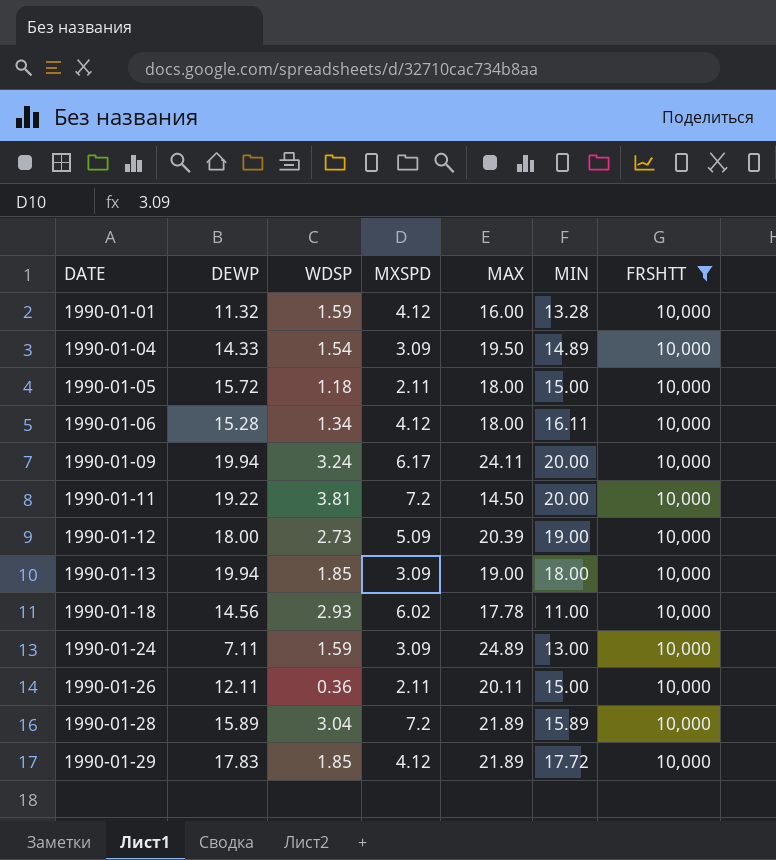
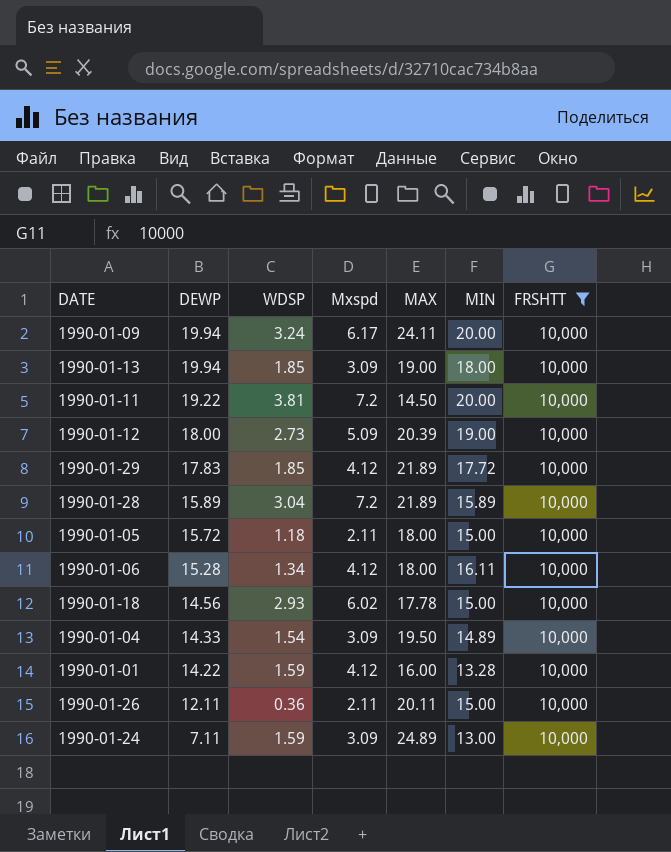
row order: DATE ascending -> DEWP descending
column name: MXSPD -> Mxspd
1990-01-18 | MIN: 11.00 -> 15.00
1990-01-01 | DEWP: 11.32 -> 14.22

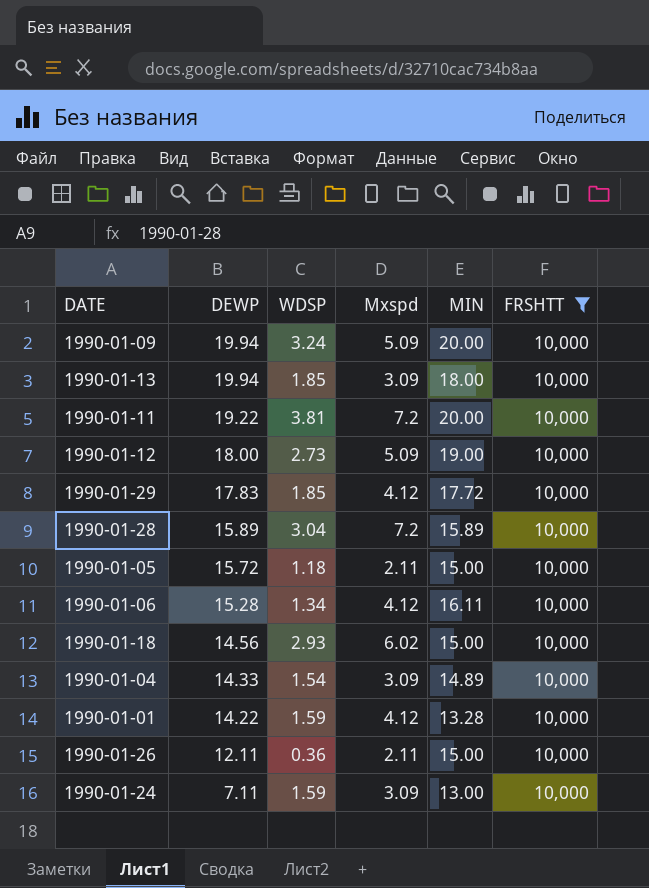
column MAX | position: 5 -> none
1990-01-09 | Mxspd: 6.17 -> 5.09

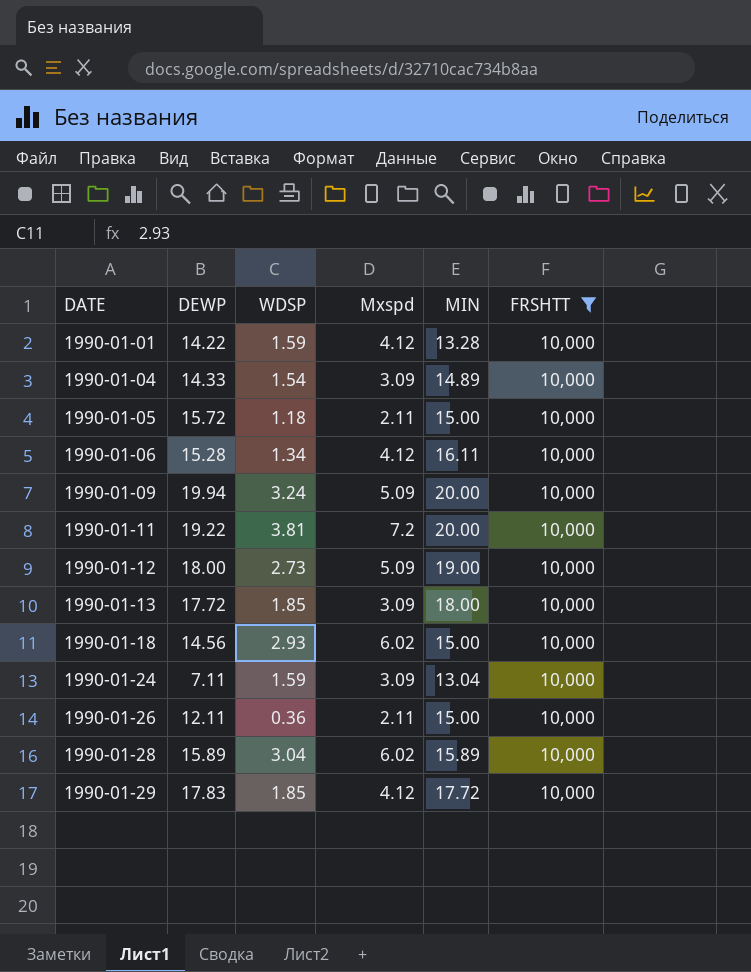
row order: DEWP descending -> DATE ascending
1990-01-13 | DEWP: 19.94 -> 17.72
1990-01-24 | MIN: 13.00 -> 13.04
1990-01-28 | Mxspd: 7.2 -> 6.02

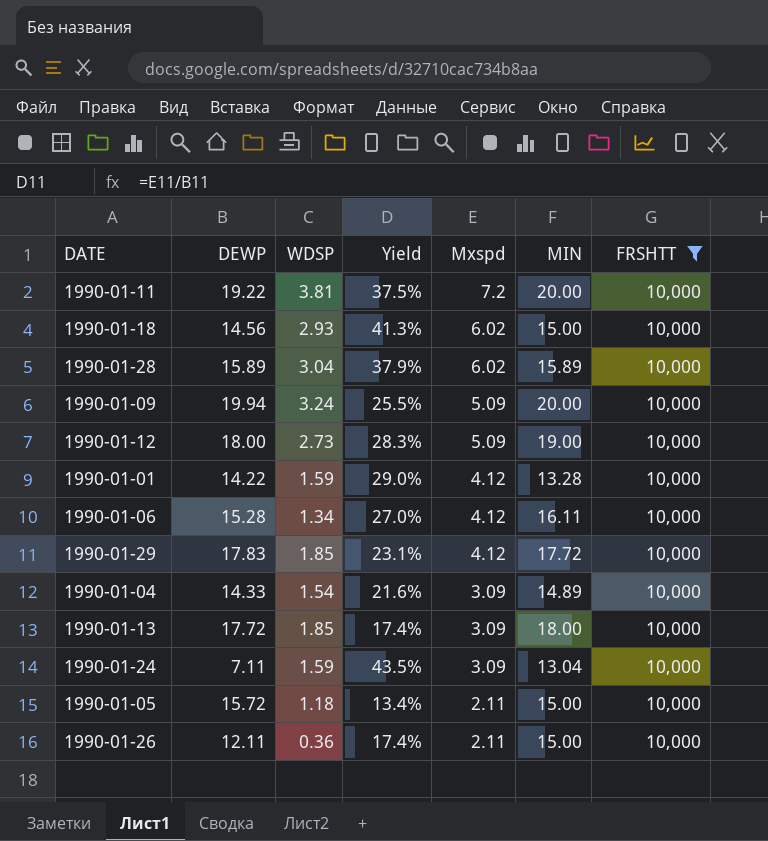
row order: DATE ascending -> Mxspd descending
column Yield | formula: none -> [Mxspd] / [DEWP]

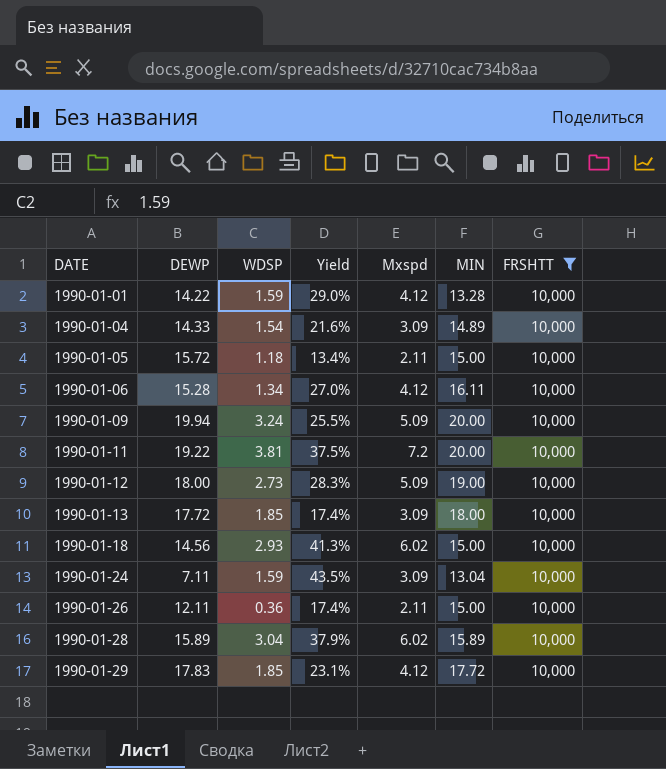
row order: Mxspd descending -> DATE ascending

